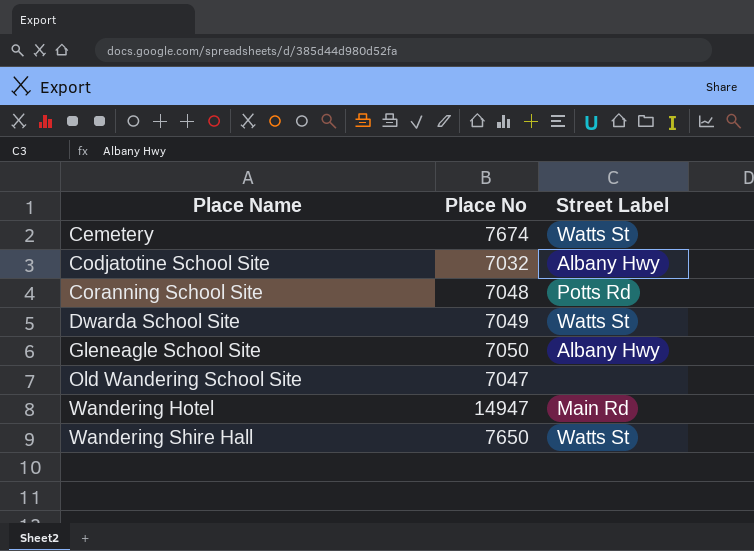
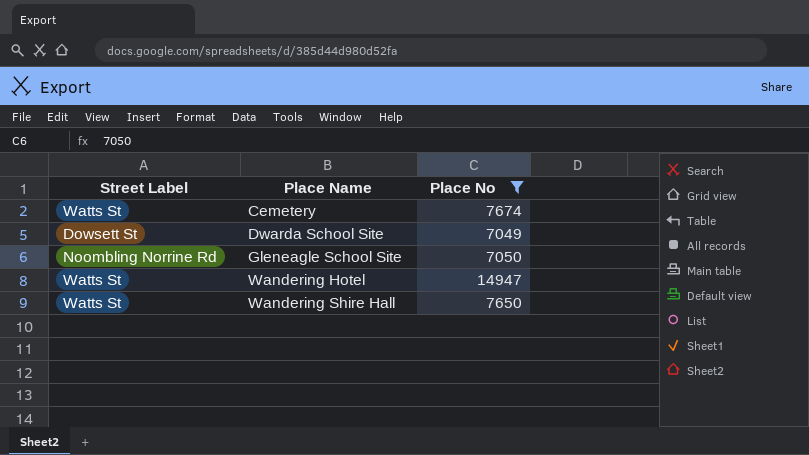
filter: none -> Place No >= 7049
column Street Label | position: 3 -> 1
Dwarda School Site | Street Label: Watts St -> Dowsett St
Gleneagle School Site | Street Label: Albany Hwy -> Noombling Norrine Rd
Wandering Hotel | Street Label: Main Rd -> Watts St

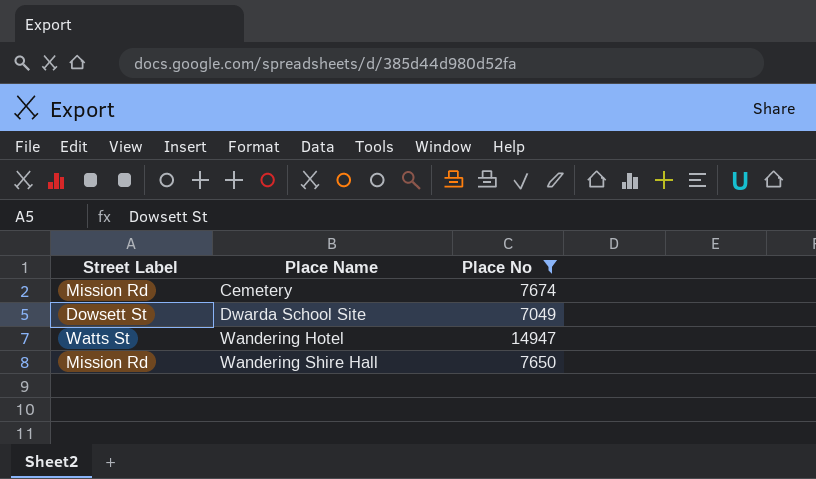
row Gleneagle School Site: Noombling Norrine Rd | 7050 -> none
Cemetery | Street Label: Watts St -> Mission Rd
Wandering Shire Hall | Street Label: Watts St -> Mission Rd

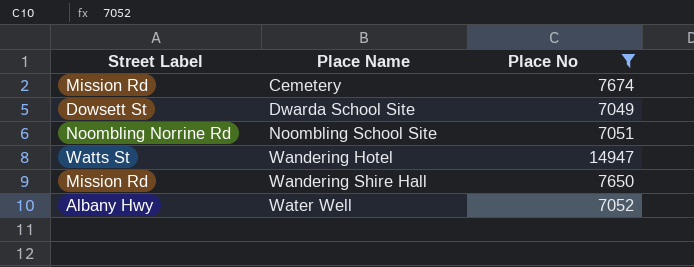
row Noombling School Site: none -> Noombling Norrine Rd | 7051
row Water Well: none -> Albany Hwy | 7052

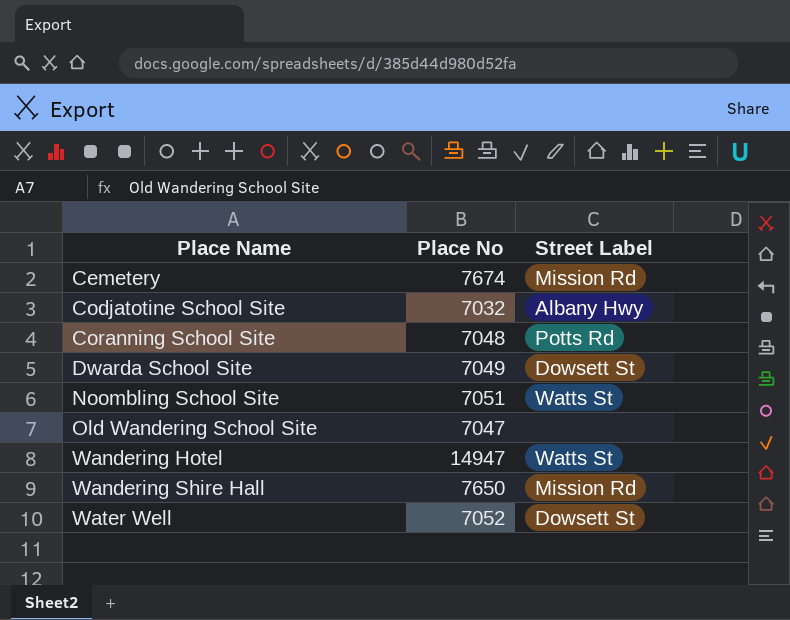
filter: Place No >= 7049 -> none
column Street Label | position: 1 -> 3
Noombling School Site | Street Label: Noombling Norrine Rd -> Watts St
Water Well | Street Label: Albany Hwy -> Dowsett St

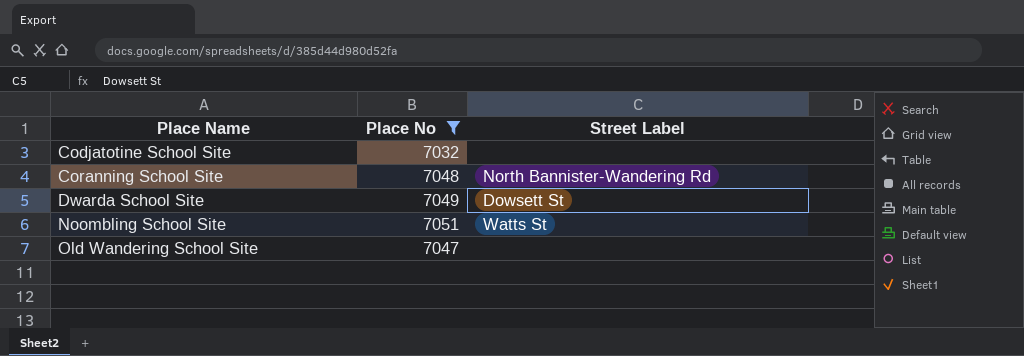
filter: none -> Place No <= 7051
Codjatotine School Site | Street Label: Albany Hwy -> none
Coranning School Site | Street Label: Potts Rd -> North Bannister-Wandering Rd

